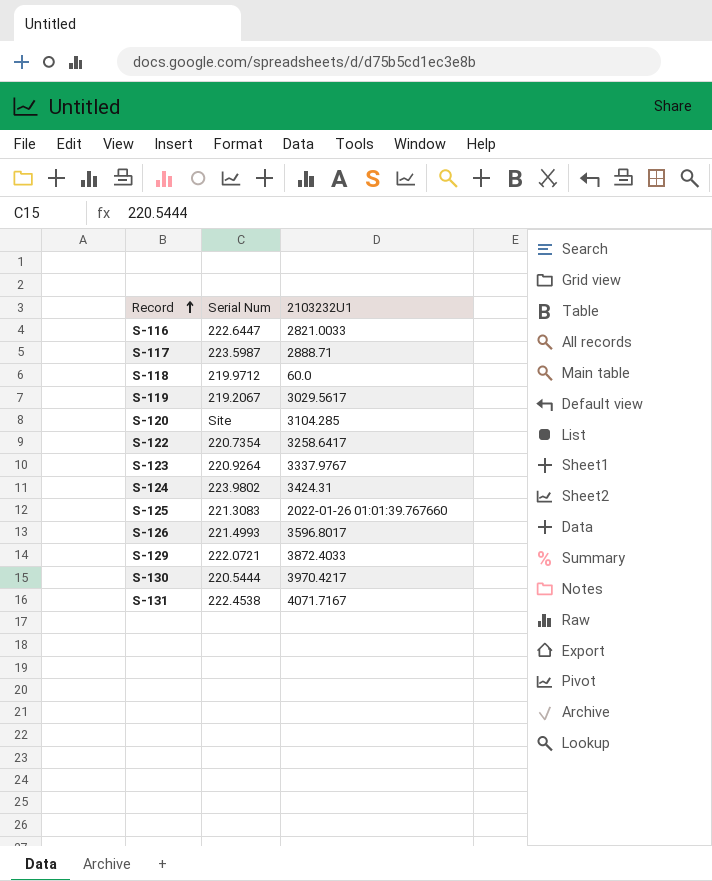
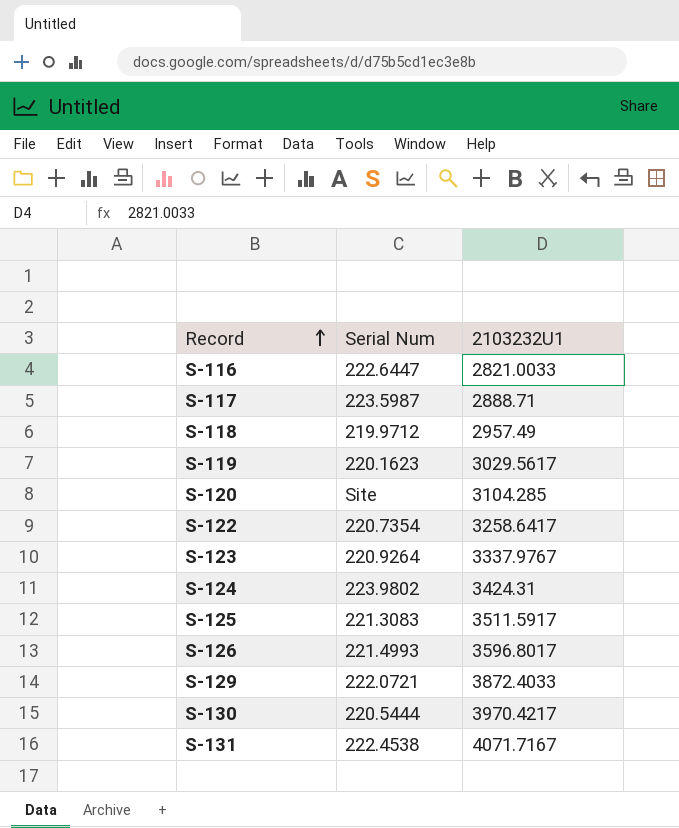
S-118 | 2103232U1: 60.0 -> 2957.49
S-119 | Serial Num: 219.2067 -> 220.1623
S-125 | 2103232U1: 2022-01-26 01:01:39.767660 -> 3511.5917

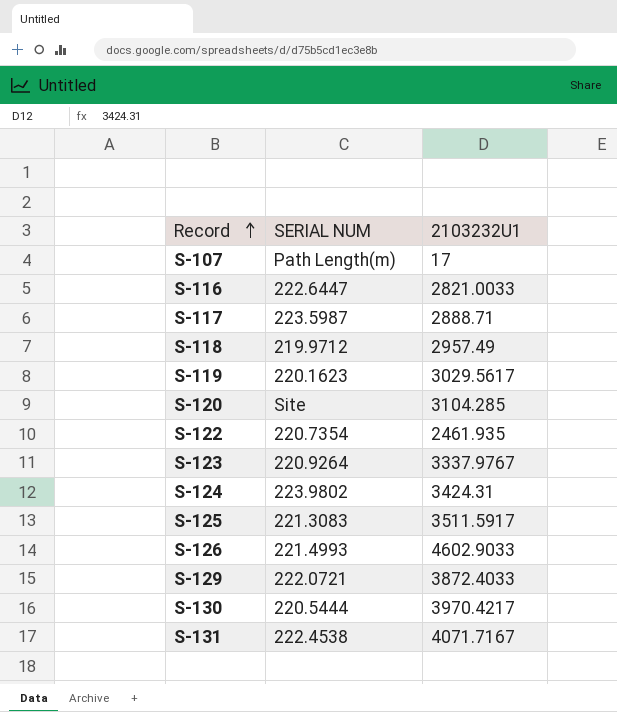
column name: Serial Num -> SERIAL NUM
row S-107: none -> Path Length(m) | 17
S-122 | 2103232U1: 3258.6417 -> 2461.935
S-126 | 2103232U1: 3596.8017 -> 4602.9033

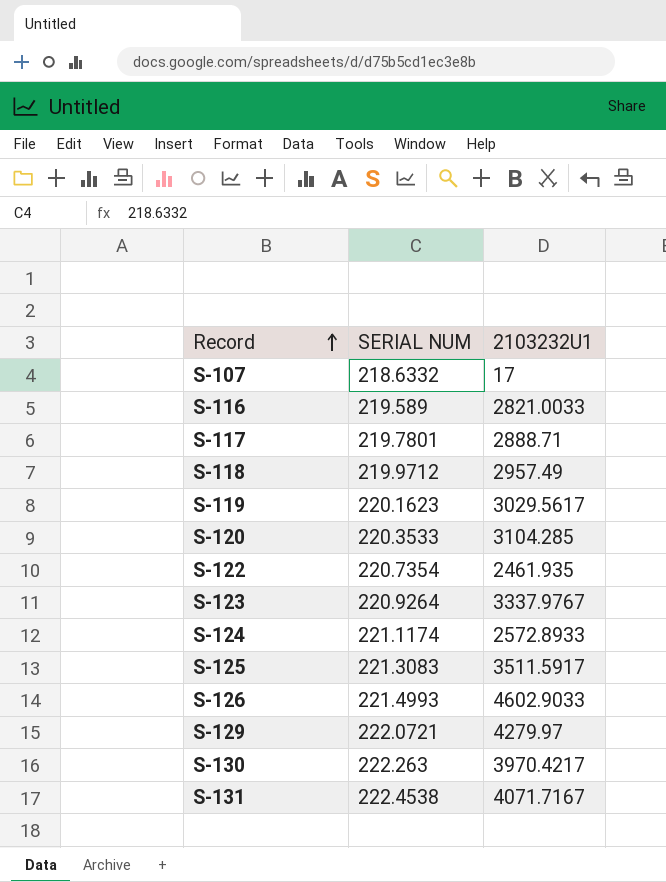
S-107 | SERIAL NUM: Path Length(m) -> 218.6332
S-116 | SERIAL NUM: 222.6447 -> 219.589
S-117 | SERIAL NUM: 223.5987 -> 219.7801
S-120 | SERIAL NUM: Site -> 220.3533
S-124 | SERIAL NUM: 223.9802 -> 221.1174
S-124 | 2103232U1: 3424.31 -> 2572.8933
S-129 | 2103232U1: 3872.4033 -> 4279.97
S-130 | SERIAL NUM: 220.5444 -> 222.263

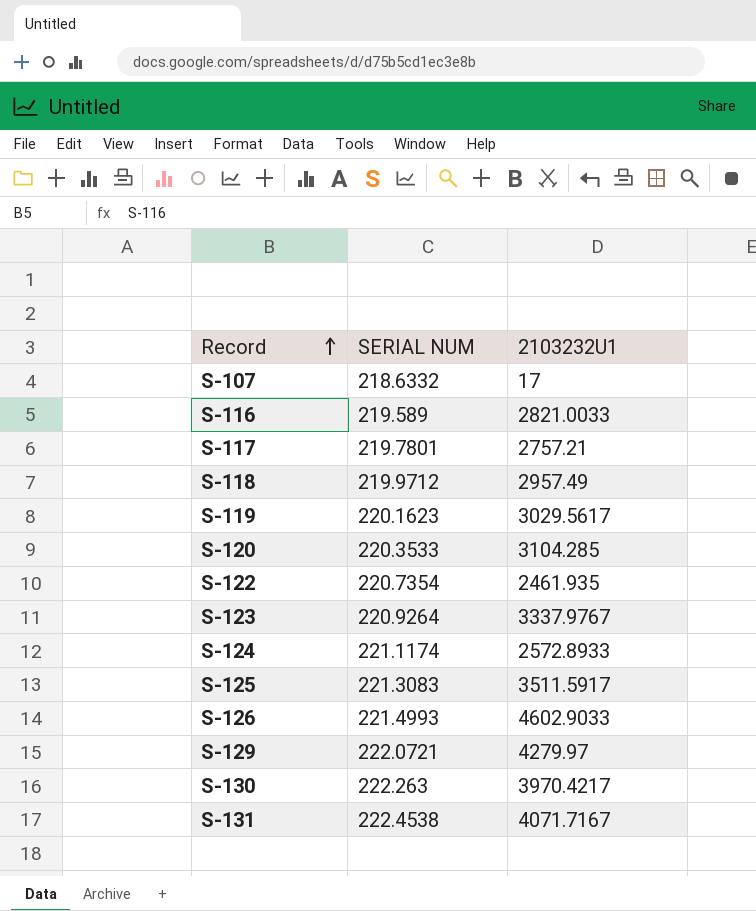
S-117 | 2103232U1: 2888.71 -> 2757.21

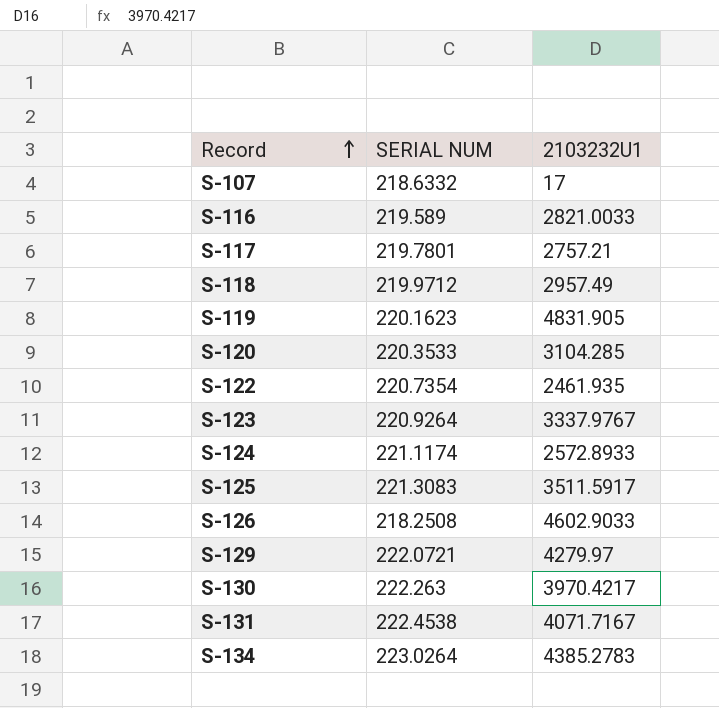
S-119 | 2103232U1: 3029.5617 -> 4831.905
S-126 | SERIAL NUM: 221.4993 -> 218.2508
row S-134: none -> 223.0264 | 4385.2783

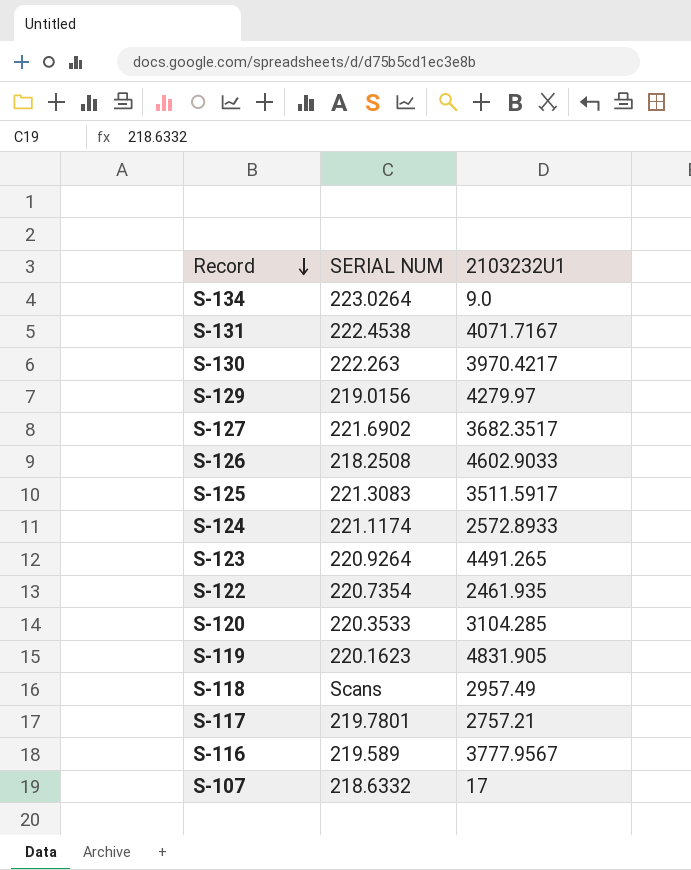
row order: Record ascending -> Record descending
S-134 | 2103232U1: 4385.2783 -> 9.0
S-129 | SERIAL NUM: 222.0721 -> 219.0156
row S-127: none -> 221.6902 | 3682.3517
S-123 | 2103232U1: 3337.9767 -> 4491.265
S-118 | SERIAL NUM: 219.9712 -> Scans
S-116 | 2103232U1: 2821.0033 -> 3777.9567

